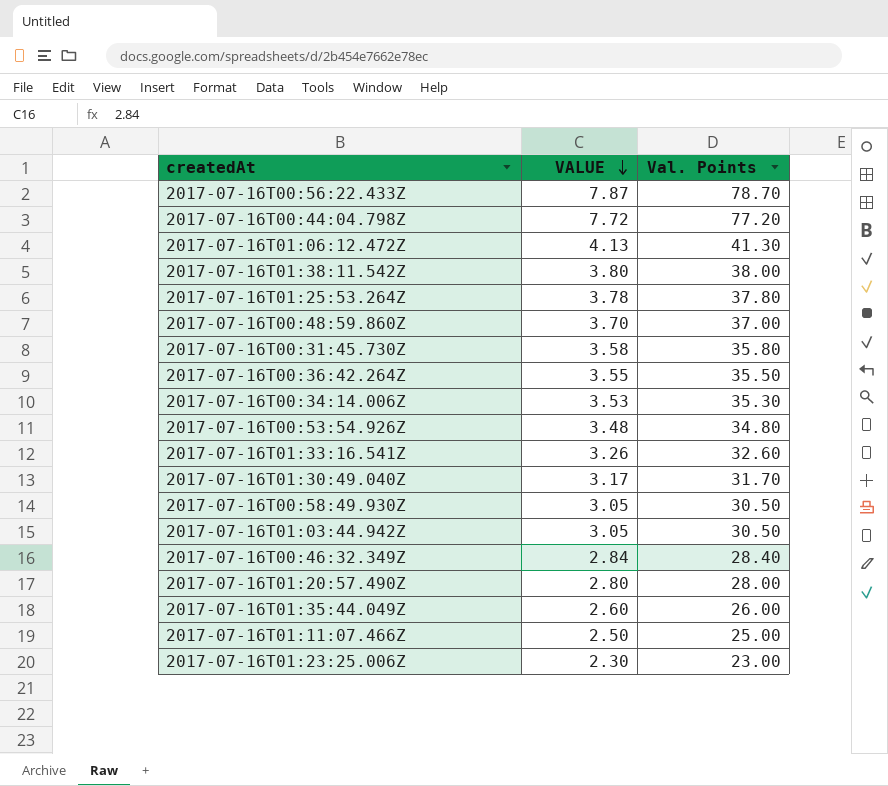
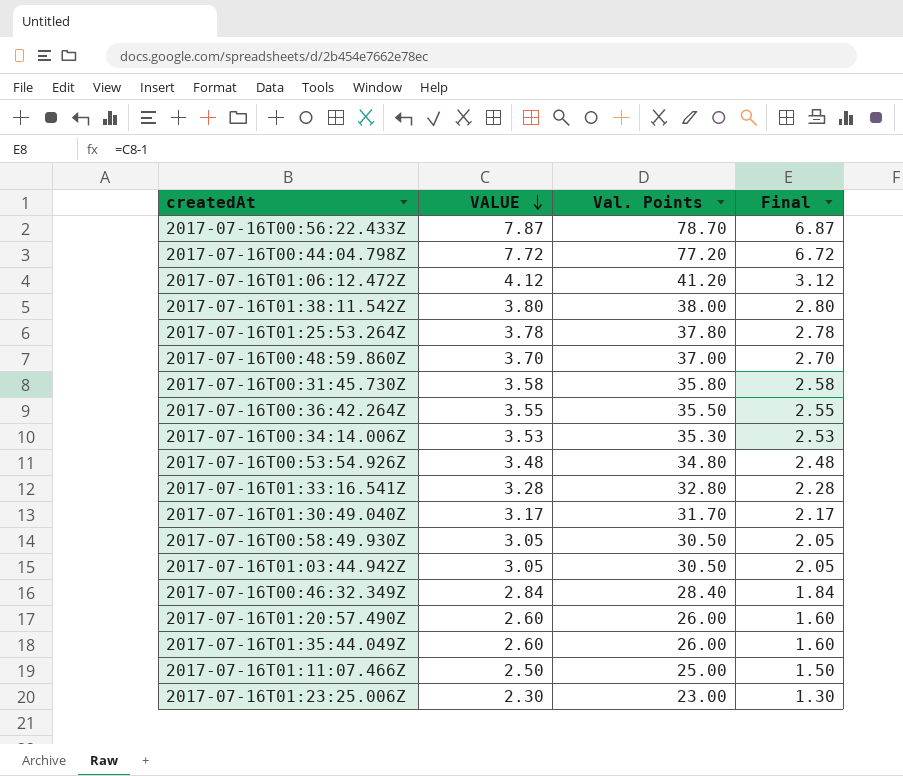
column Final | formula: none -> [VALUE] - 1
2017-07-16T01:06:12.472Z | VALUE: 4.13 -> 4.12
2017-07-16T01:06:12.472Z | Val. Points: 41.30 -> 41.20
2017-07-16T01:33:16.541Z | VALUE: 3.26 -> 3.28
2017-07-16T01:33:16.541Z | Val. Points: 32.60 -> 32.80
2017-07-16T01:20:57.490Z | VALUE: 2.80 -> 2.60
2017-07-16T01:20:57.490Z | Val. Points: 28.00 -> 26.00

